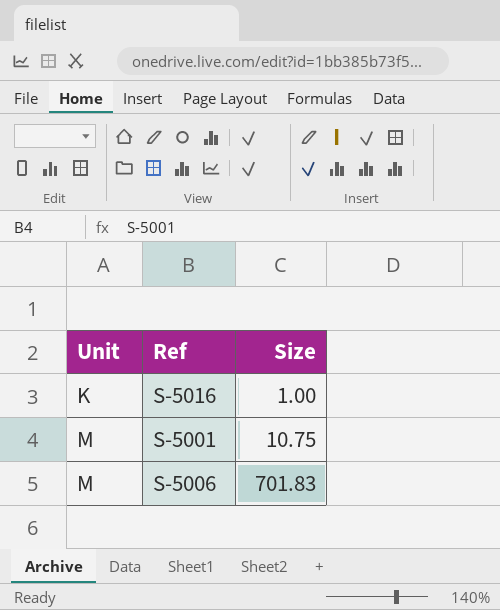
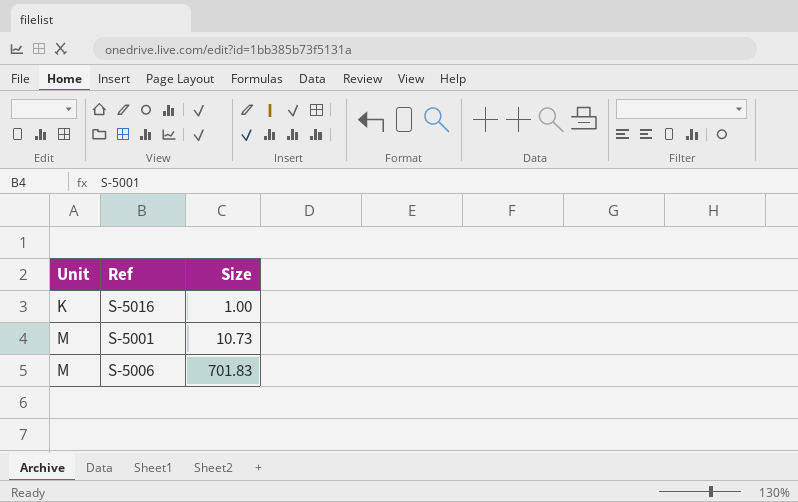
S-5001 | Size: 10.75 -> 10.73

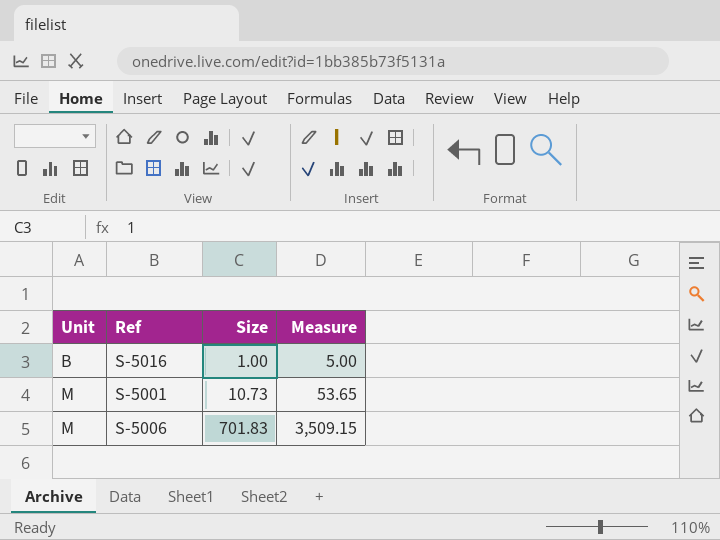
column Measure | formula: none -> [Size] * 5
S-5016 | Unit: K -> B

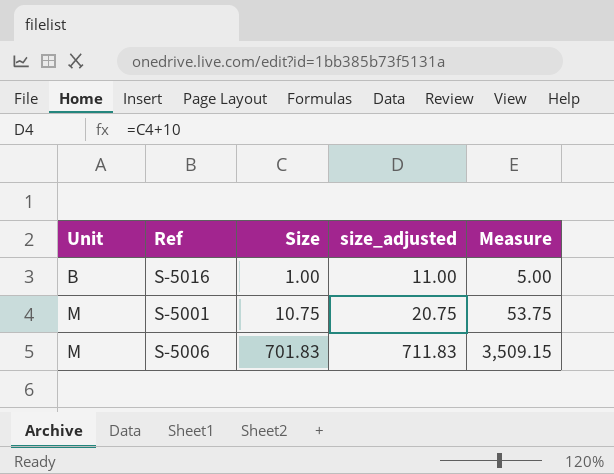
column size_adjusted | formula: none -> [Size] + 10
S-5001 | Size: 10.73 -> 10.75
S-5001 | Measure: 53.65 -> 53.75

